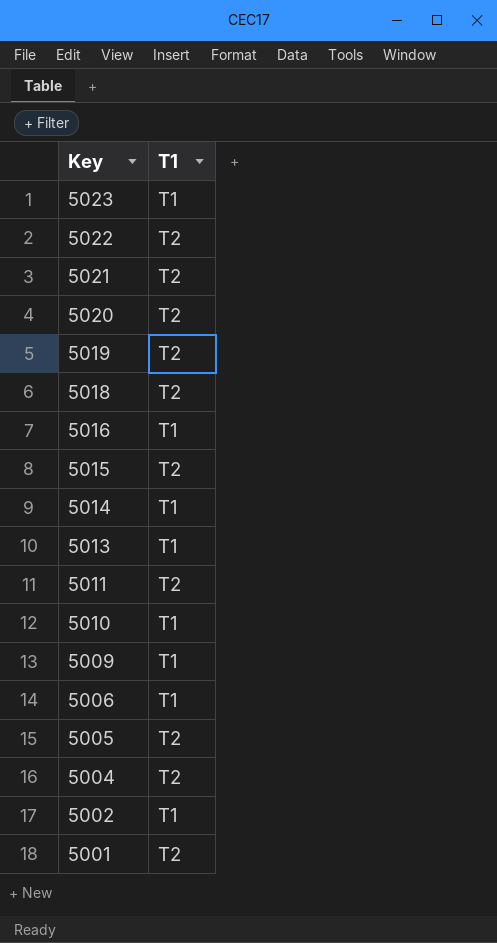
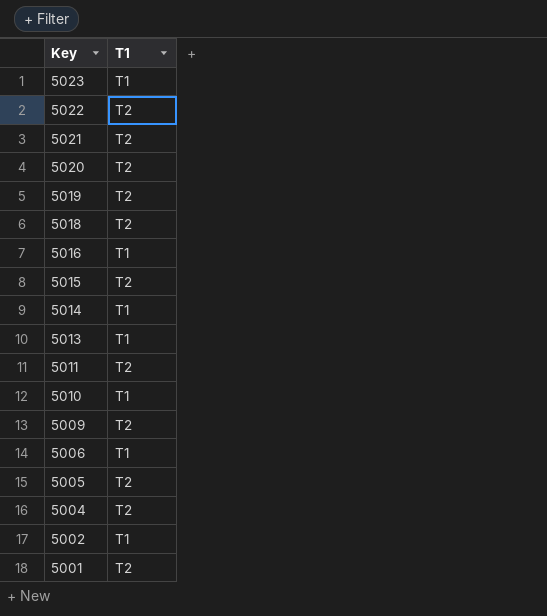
5009 | T1: T1 -> T2

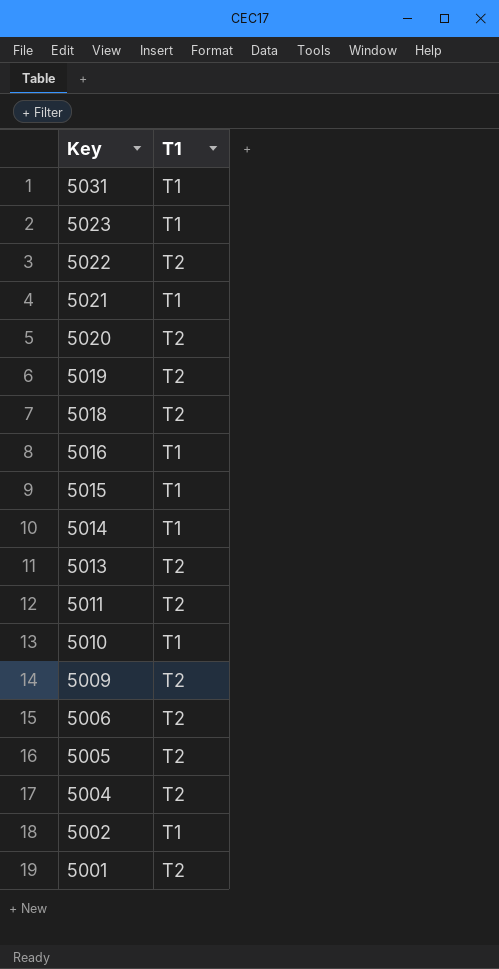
row 5031: none -> T1
5021 | T1: T2 -> T1
5015 | T1: T2 -> T1
5013 | T1: T1 -> T2
5006 | T1: T1 -> T2

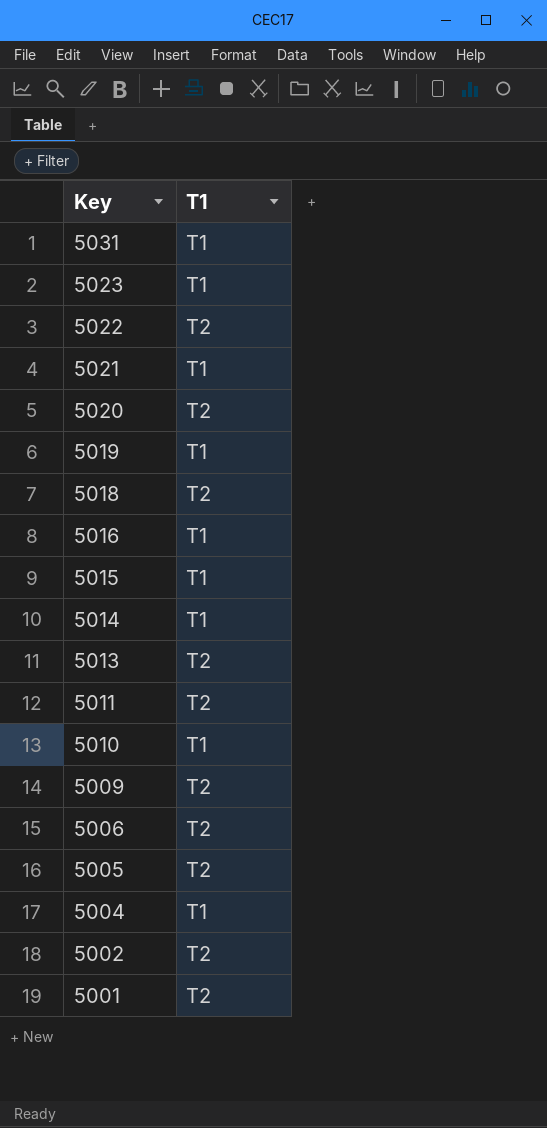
5019 | T1: T2 -> T1
5004 | T1: T2 -> T1
5002 | T1: T1 -> T2

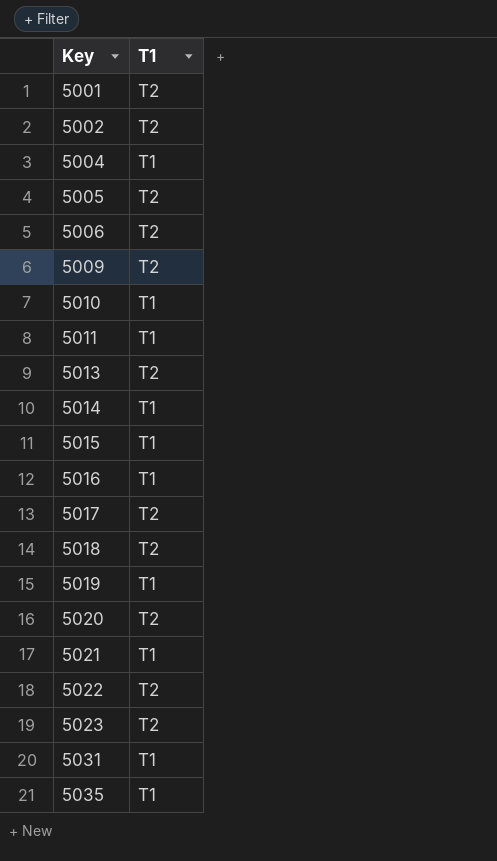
row order: Key descending -> Key ascending
5011 | T1: T2 -> T1
row 5017: none -> T2
5023 | T1: T1 -> T2
row 5035: none -> T1

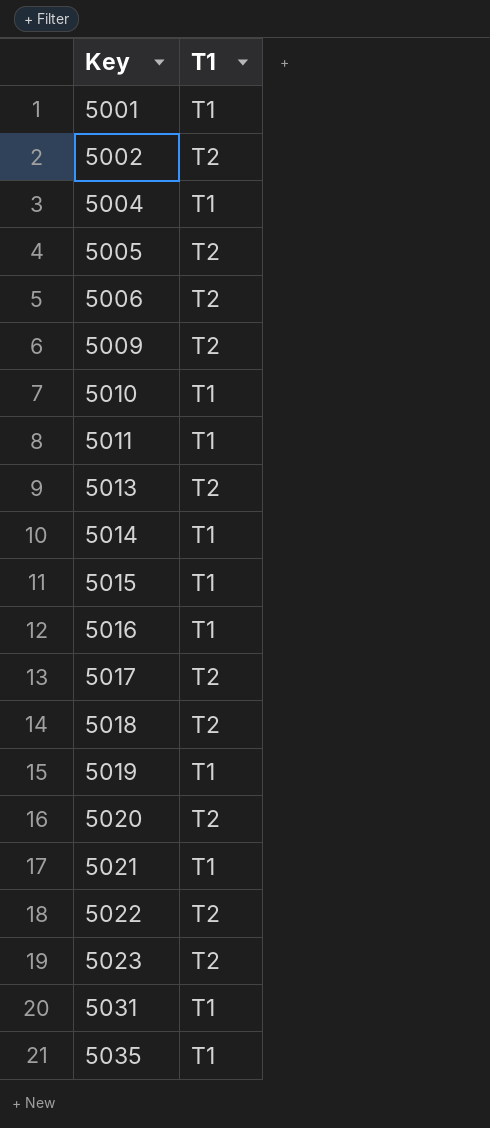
5001 | T1: T2 -> T1

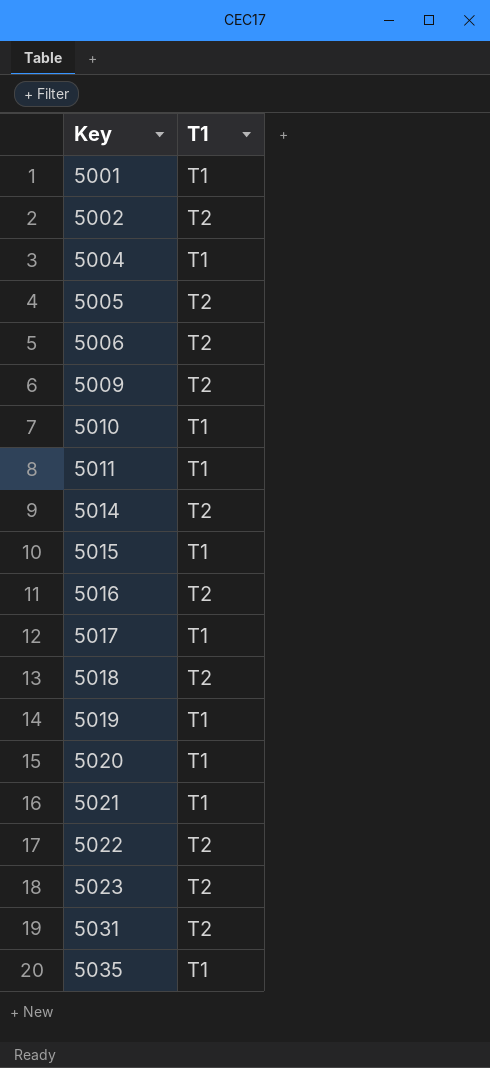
row 5013: T2 -> none
5014 | T1: T1 -> T2
5016 | T1: T1 -> T2
5017 | T1: T2 -> T1
5020 | T1: T2 -> T1
5031 | T1: T1 -> T2

